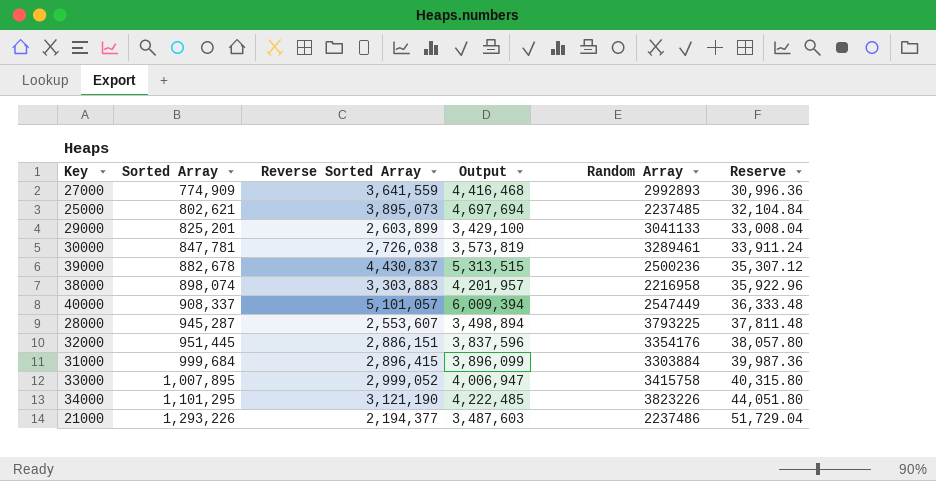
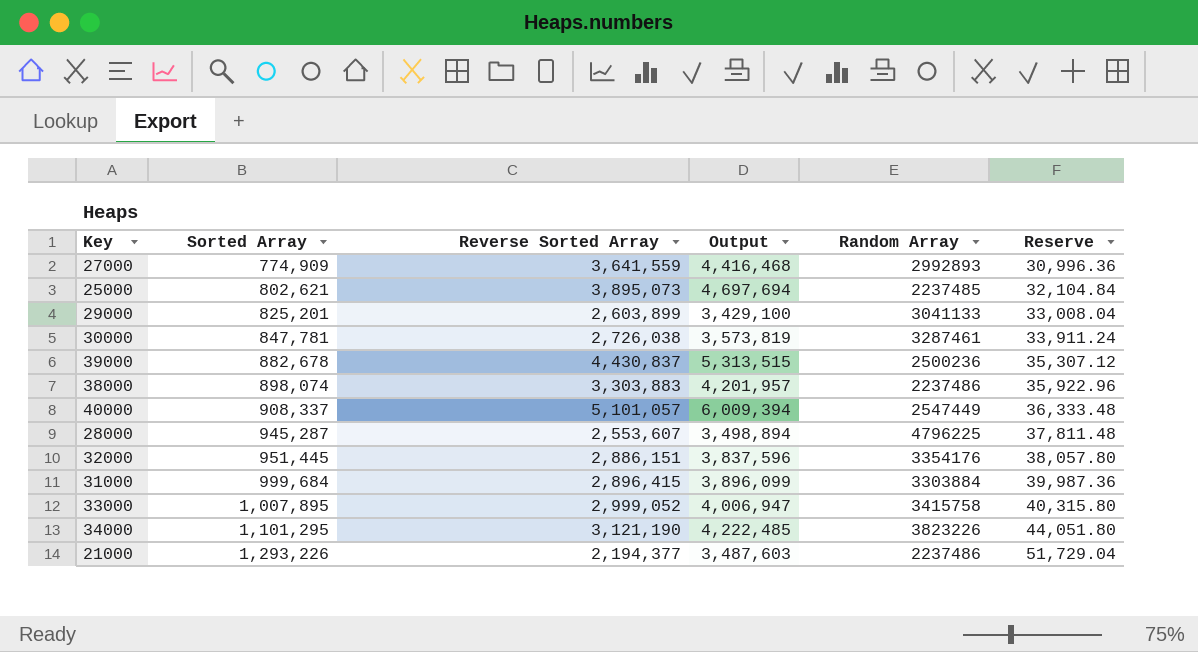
30000 | Random Array: 3289461 -> 3287461
38000 | Random Array: 2216958 -> 2237486
28000 | Random Array: 3793225 -> 4796225

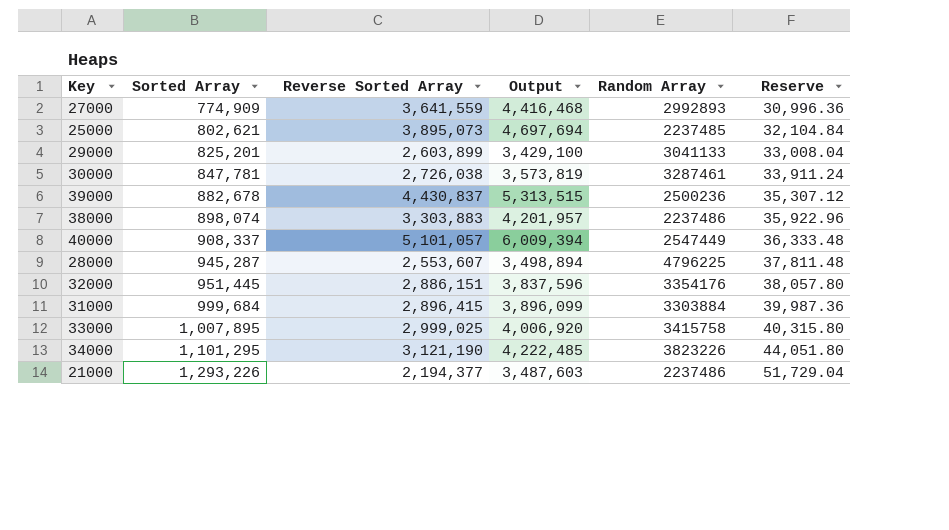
33000 | Reverse Sorted Array: 2,999,052 -> 2,999,025
33000 | Output: 4,006,947 -> 4,006,920

